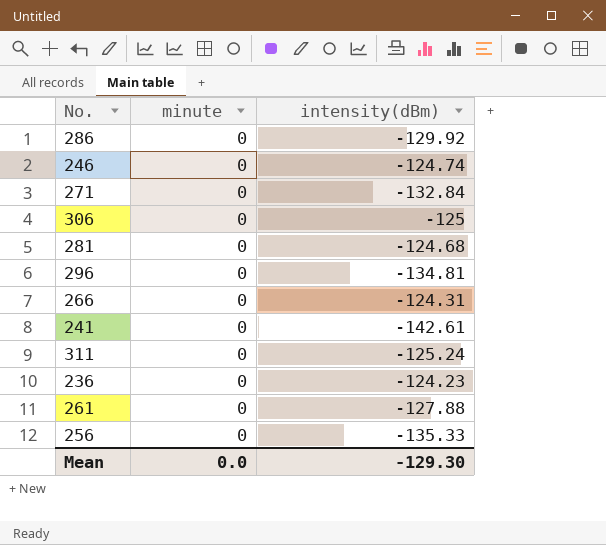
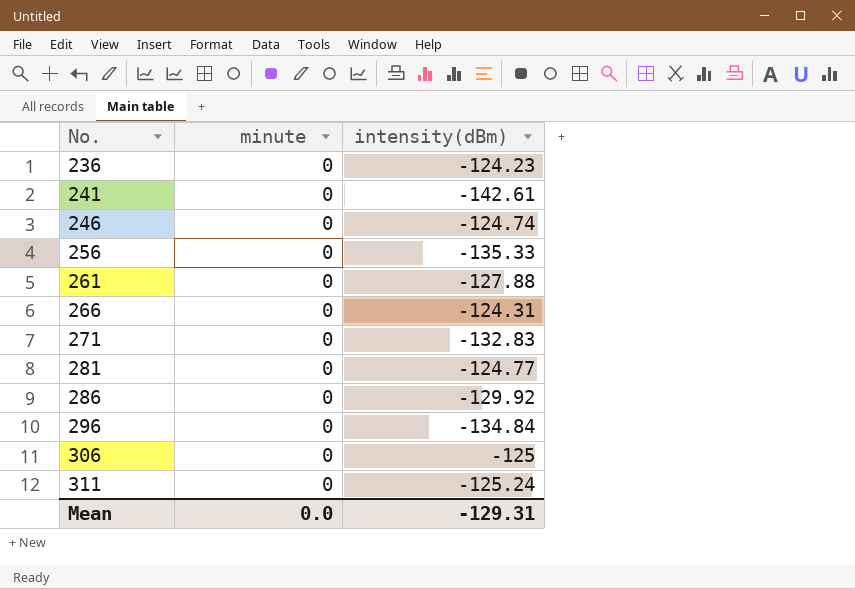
row order: none -> No. ascending
271 | intensity(dBm): -132.84 -> -132.83
281 | intensity(dBm): -124.68 -> -124.77
296 | intensity(dBm): -134.81 -> -134.84
Mean | intensity(dBm): -129.30 -> -129.31

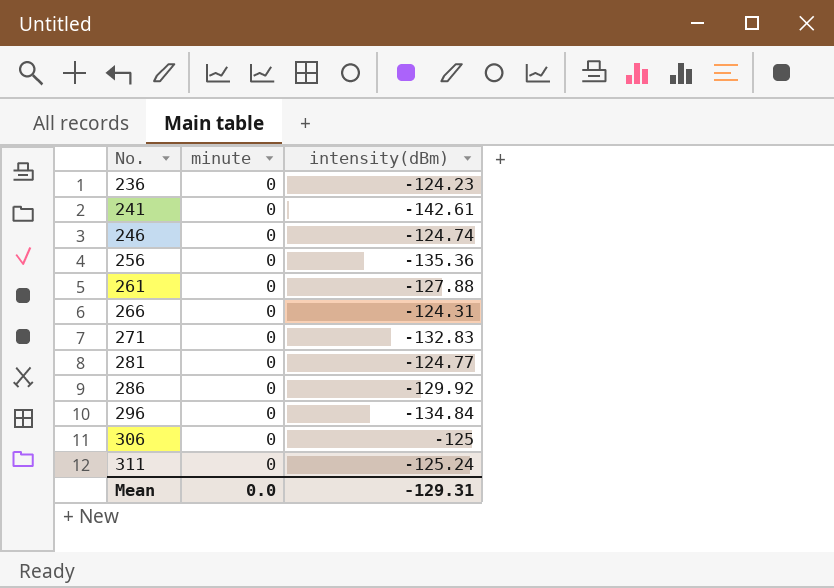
256 | intensity(dBm): -135.33 -> -135.36

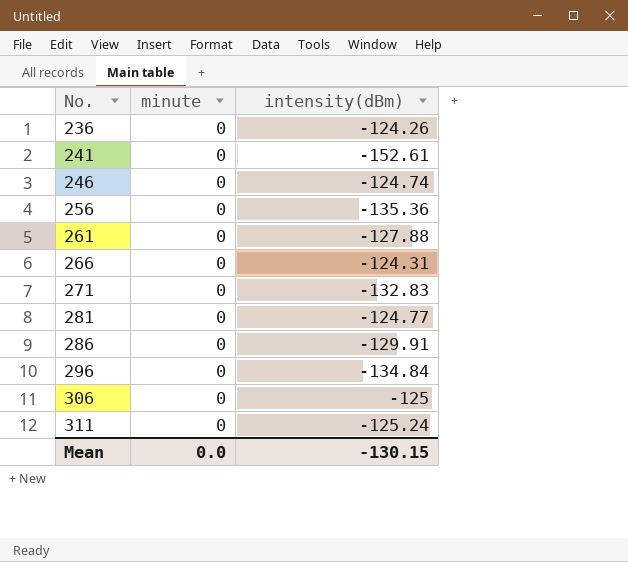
236 | intensity(dBm): -124.23 -> -124.26
241 | intensity(dBm): -142.61 -> -152.61
286 | intensity(dBm): -129.92 -> -129.91
Mean | intensity(dBm): -129.31 -> -130.15

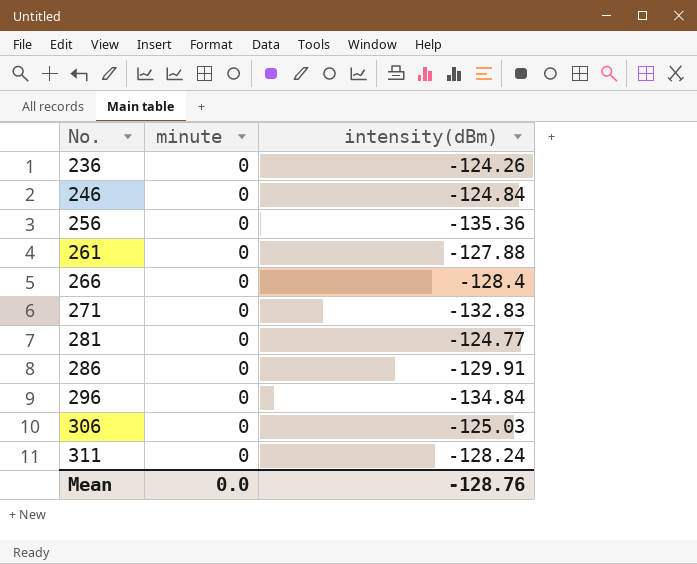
row 241: 0 | -152.61 -> none
246 | intensity(dBm): -124.74 -> -124.84
266 | intensity(dBm): -124.31 -> -128.4
306 | intensity(dBm): -125 -> -125.03
311 | intensity(dBm): -125.24 -> -128.24
Mean | intensity(dBm): -130.15 -> -128.76

